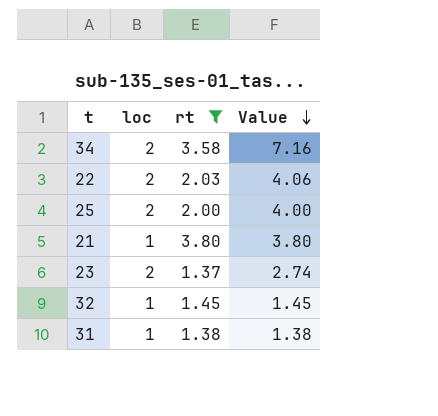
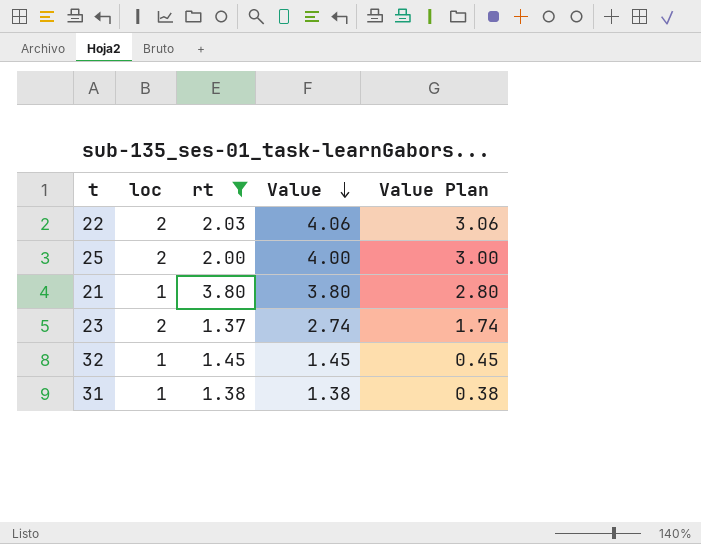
column Value Plan | formula: none -> [Value] - 1
row 34: 2 | 3.58 | 7.16 -> none

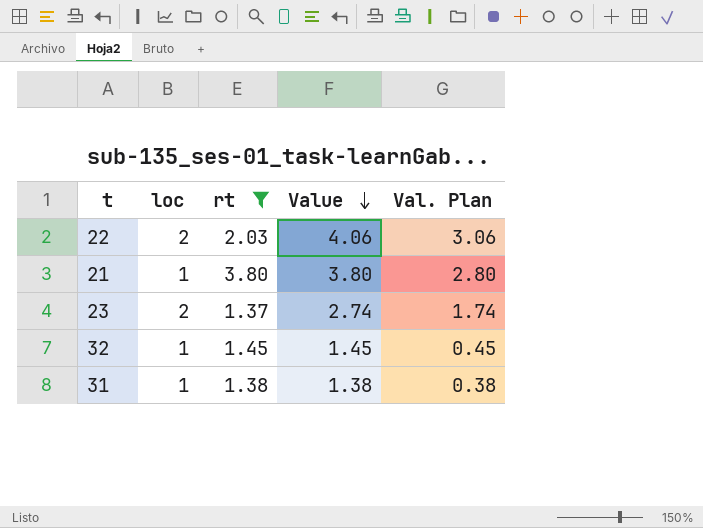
column name: Value Plan -> Val. Plan
row 25: 2 | 2.00 | 4.00 | 3.00 -> none

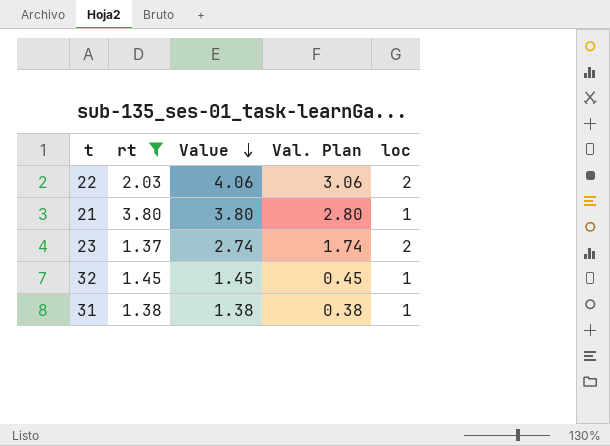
column loc | position: 2 -> 5

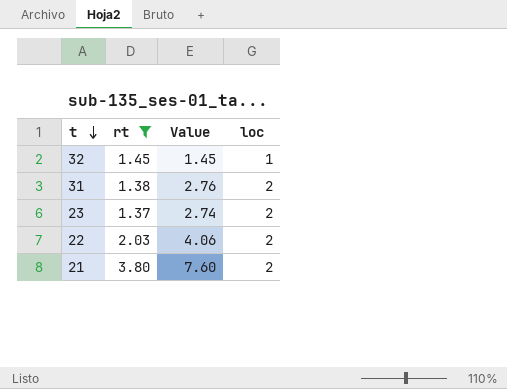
row order: Value descending -> t descending
column Val. Plan | formula: [Value] - 1 -> none
31 | Value: 1.38 -> 2.76
31 | loc: 1 -> 2
21 | Value: 3.80 -> 7.60
21 | loc: 1 -> 2

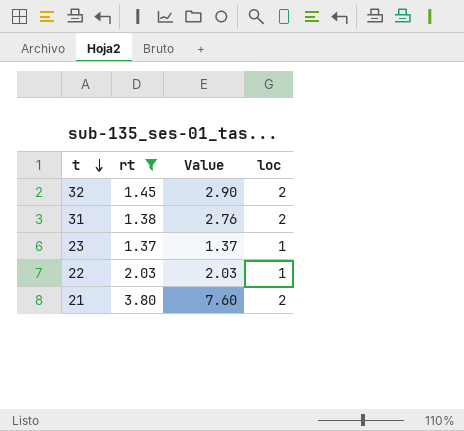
32 | Value: 1.45 -> 2.90
32 | loc: 1 -> 2
23 | Value: 2.74 -> 1.37
23 | loc: 2 -> 1
22 | Value: 4.06 -> 2.03
22 | loc: 2 -> 1

